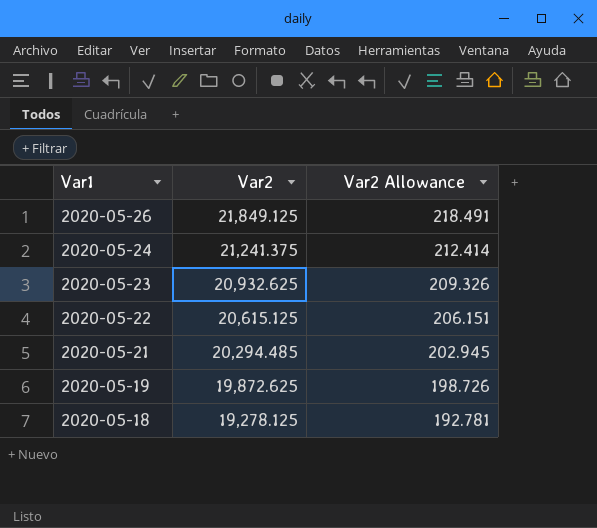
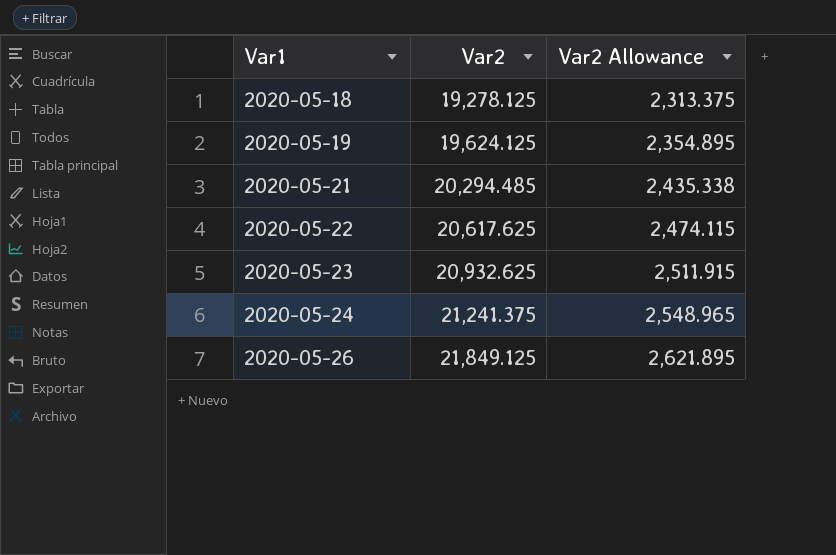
row order: Var1 descending -> Var1 ascending
column Var2 Allowance | formula: [Var2] * 0.01 -> [Var2] * 0.12
2020-05-19 | Var2: 19,872.625 -> 19,624.125
2020-05-22 | Var2: 20,615.125 -> 20,617.625

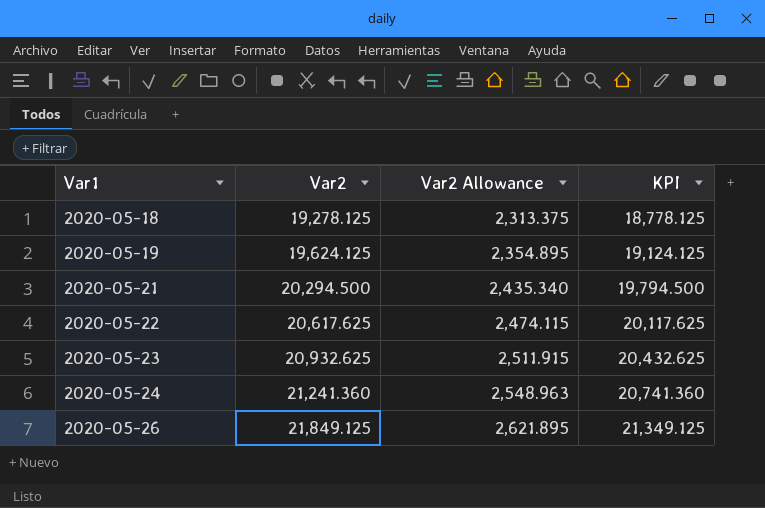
column KPI | formula: none -> [Var2] - 500
2020-05-21 | Var2: 20,294.485 -> 20,294.500
2020-05-21 | Var2 Allowance: 2,435.338 -> 2,435.340
2020-05-24 | Var2: 21,241.375 -> 21,241.360
2020-05-24 | Var2 Allowance: 2,548.965 -> 2,548.963

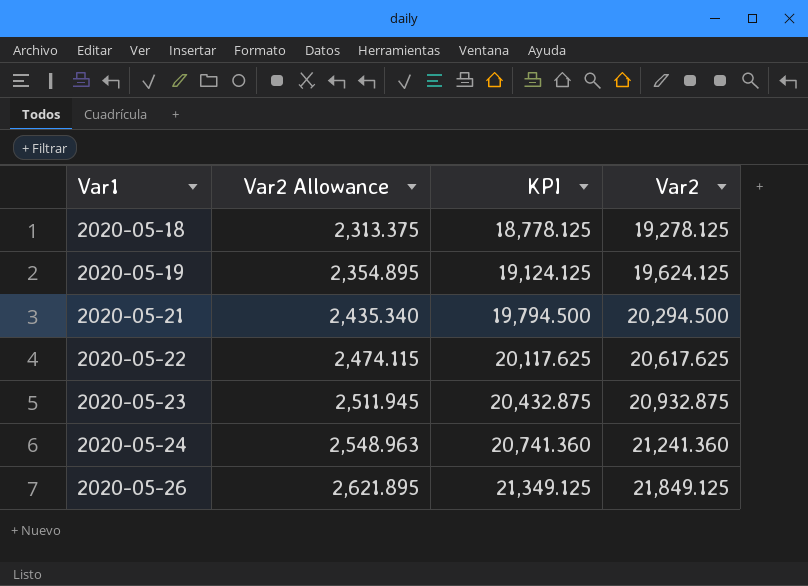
column Var2 | position: 2 -> 4
2020-05-23 | Var2 Allowance: 2,511.915 -> 2,511.945
2020-05-23 | KPI: 20,432.625 -> 20,432.875
2020-05-23 | Var2: 20,932.625 -> 20,932.875

